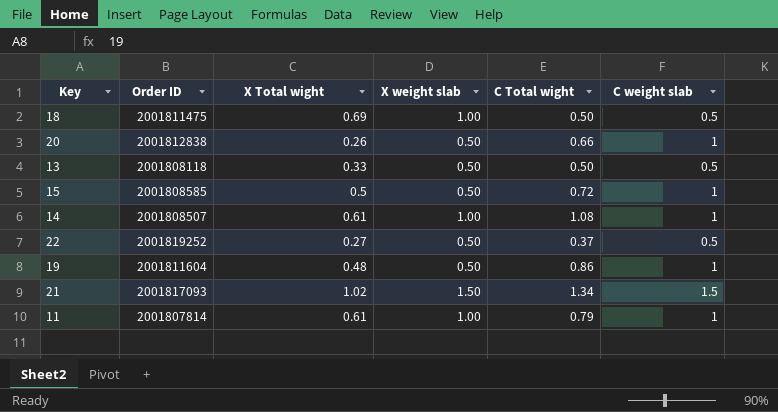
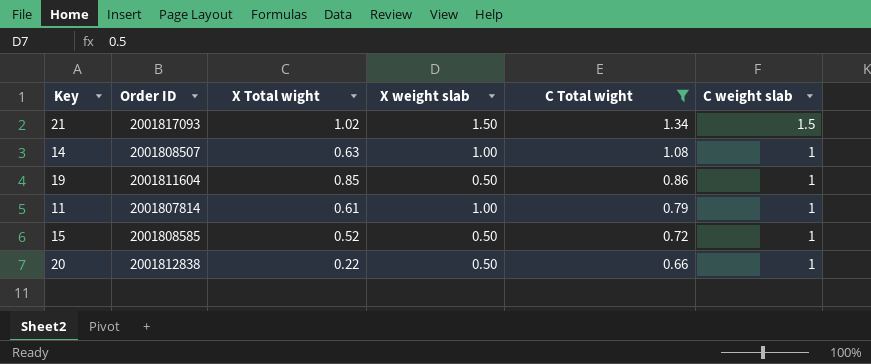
filter: none -> C Total wight >= 0.66
row order: none -> C Total wight descending
14 | X Total wight: 0.61 -> 0.63
19 | X Total wight: 0.48 -> 0.85
15 | X Total wight: 0.5 -> 0.52
20 | X Total wight: 0.26 -> 0.22

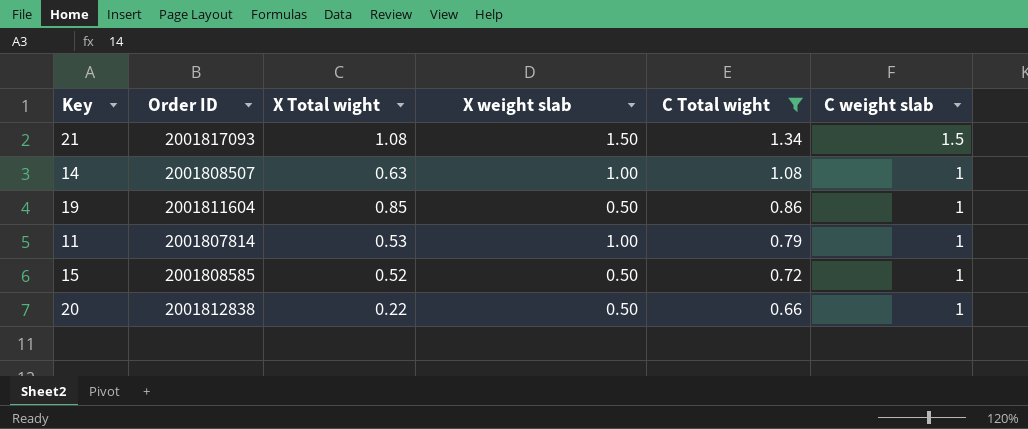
21 | X Total wight: 1.02 -> 1.08
11 | X Total wight: 0.61 -> 0.53

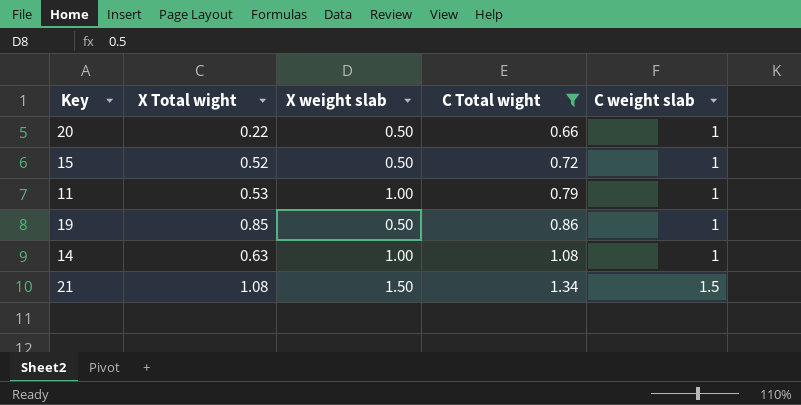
row order: C Total wight descending -> C Total wight ascending
column Order ID | position: 2 -> none

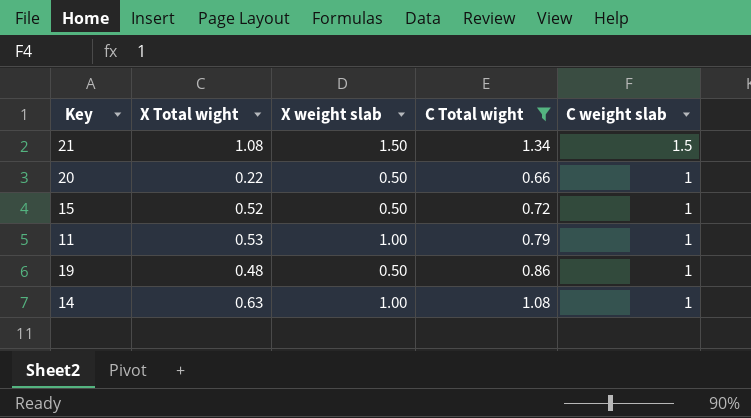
row order: C Total wight ascending -> C weight slab descending
19 | X Total wight: 0.85 -> 0.48

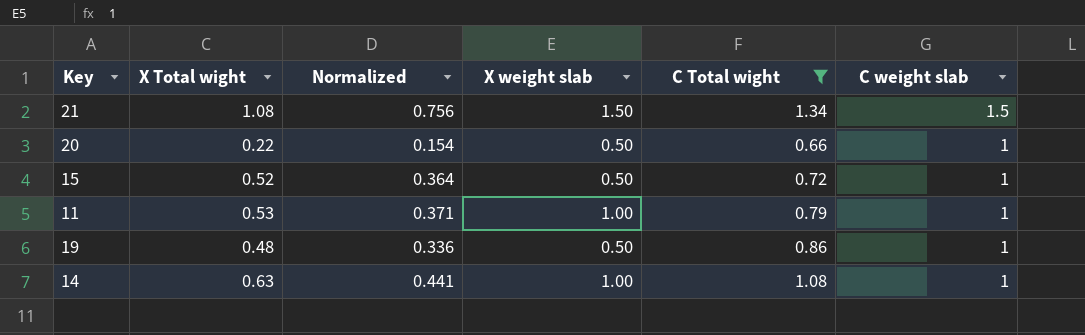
column Normalized | formula: none -> [X Total wight] * 0.7

